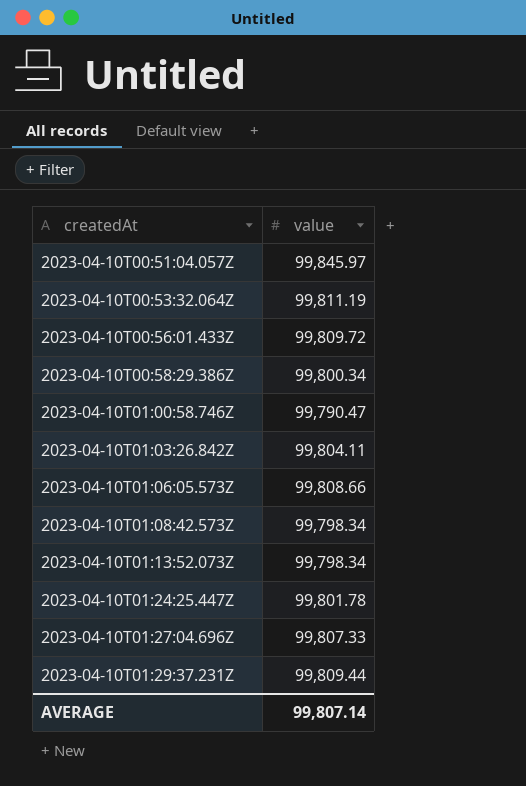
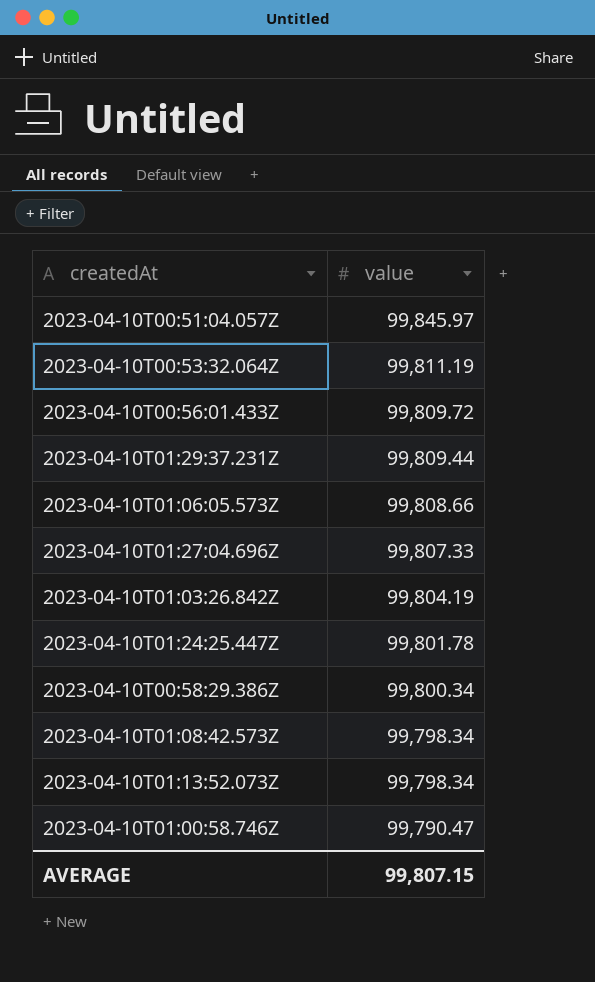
row order: createdAt ascending -> value descending
2023-04-10T01:03:26.842Z | value: 99,804.11 -> 99,804.19
AVERAGE | value: 99,807.14 -> 99,807.15

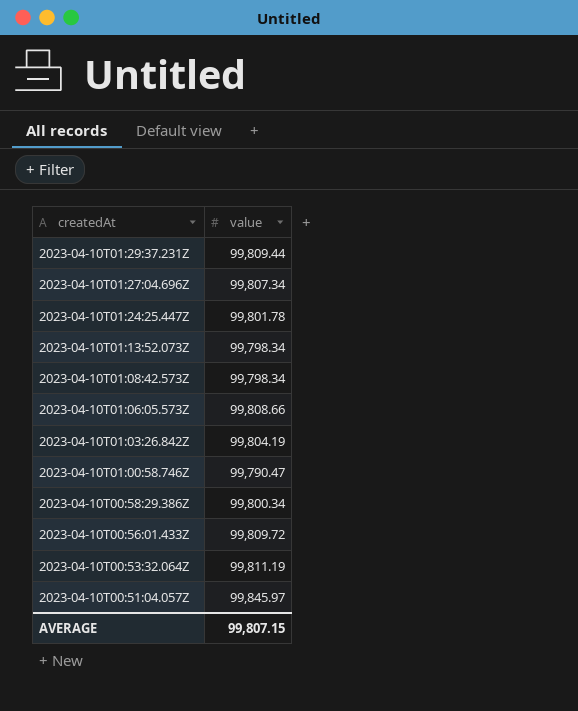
row order: value descending -> createdAt descending
2023-04-10T01:27:04.696Z | value: 99,807.33 -> 99,807.34

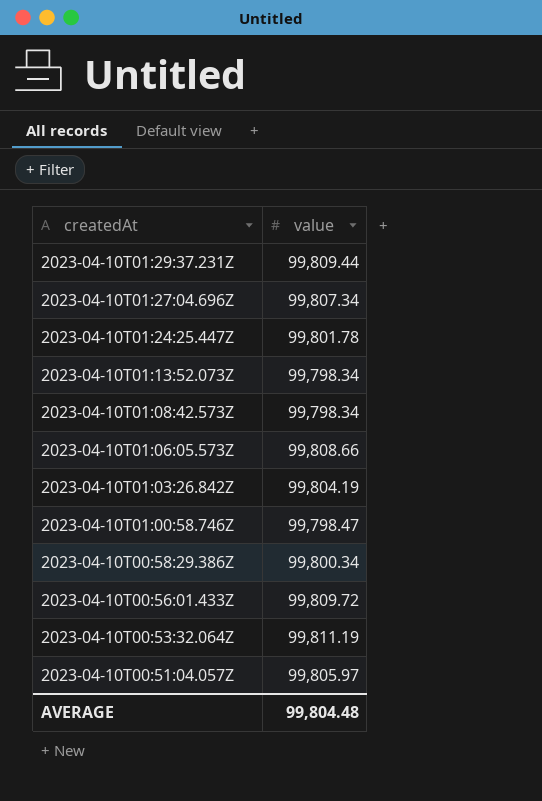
2023-04-10T01:00:58.746Z | value: 99,790.47 -> 99,798.47
2023-04-10T00:51:04.057Z | value: 99,845.97 -> 99,805.97
AVERAGE | value: 99,807.15 -> 99,804.48

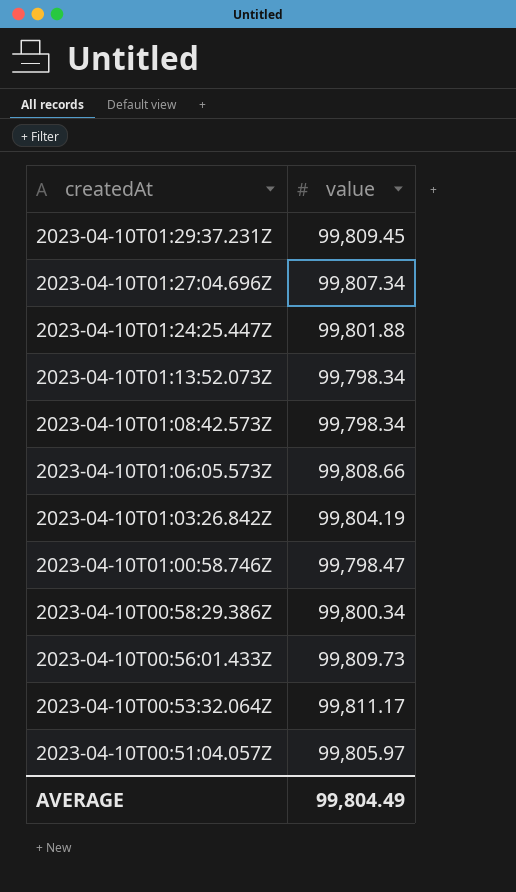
2023-04-10T01:29:37.231Z | value: 99,809.44 -> 99,809.45
2023-04-10T01:24:25.447Z | value: 99,801.78 -> 99,801.88
2023-04-10T00:56:01.433Z | value: 99,809.72 -> 99,809.73
2023-04-10T00:53:32.064Z | value: 99,811.19 -> 99,811.17
AVERAGE | value: 99,804.48 -> 99,804.49

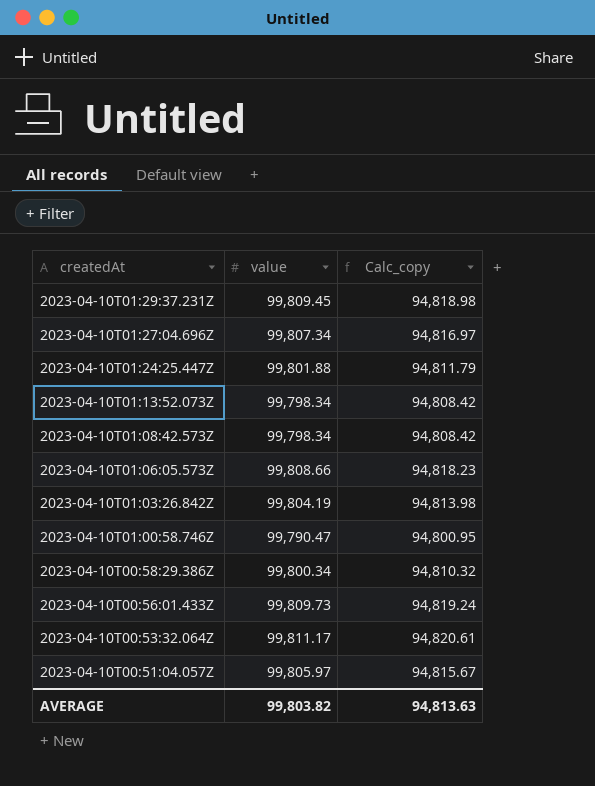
column Calc_copy | formula: none -> [value] * 0.95
2023-04-10T01:00:58.746Z | value: 99,798.47 -> 99,790.47
AVERAGE | value: 99,804.49 -> 99,803.82

